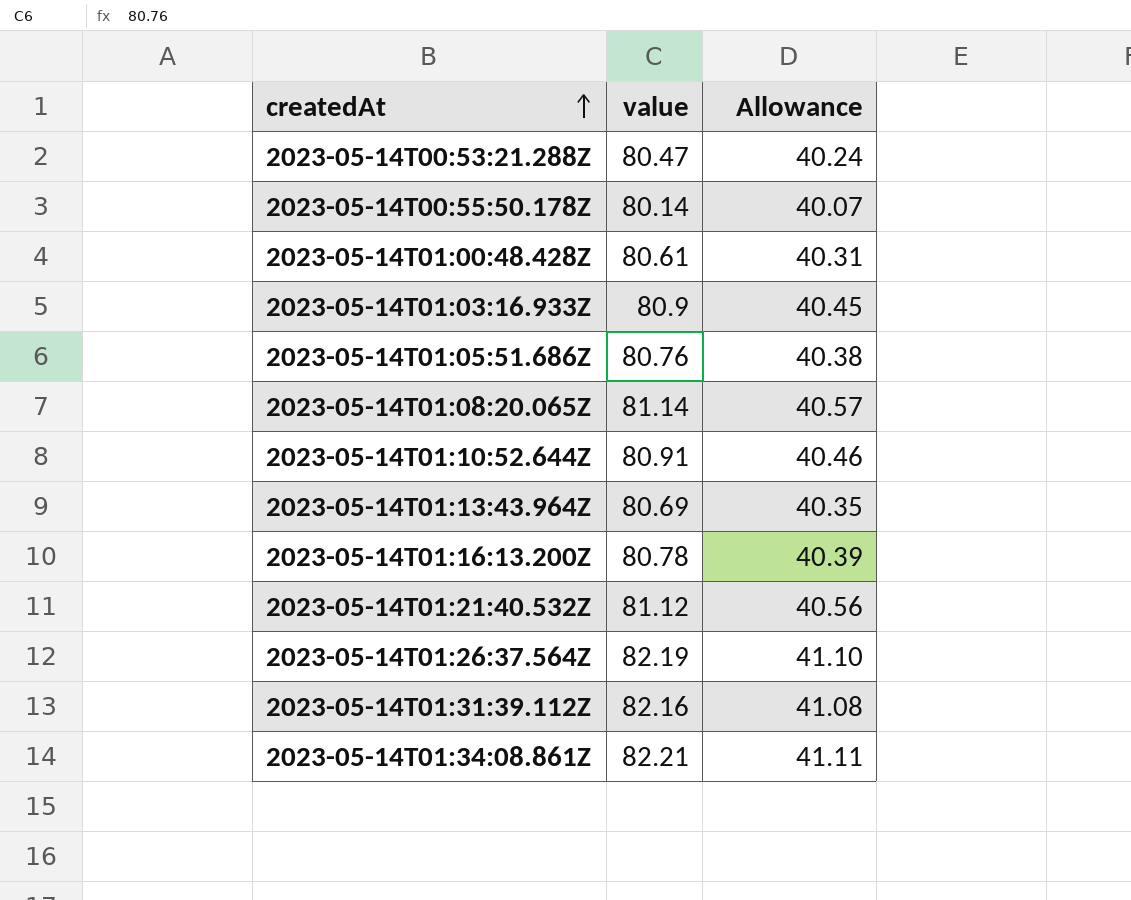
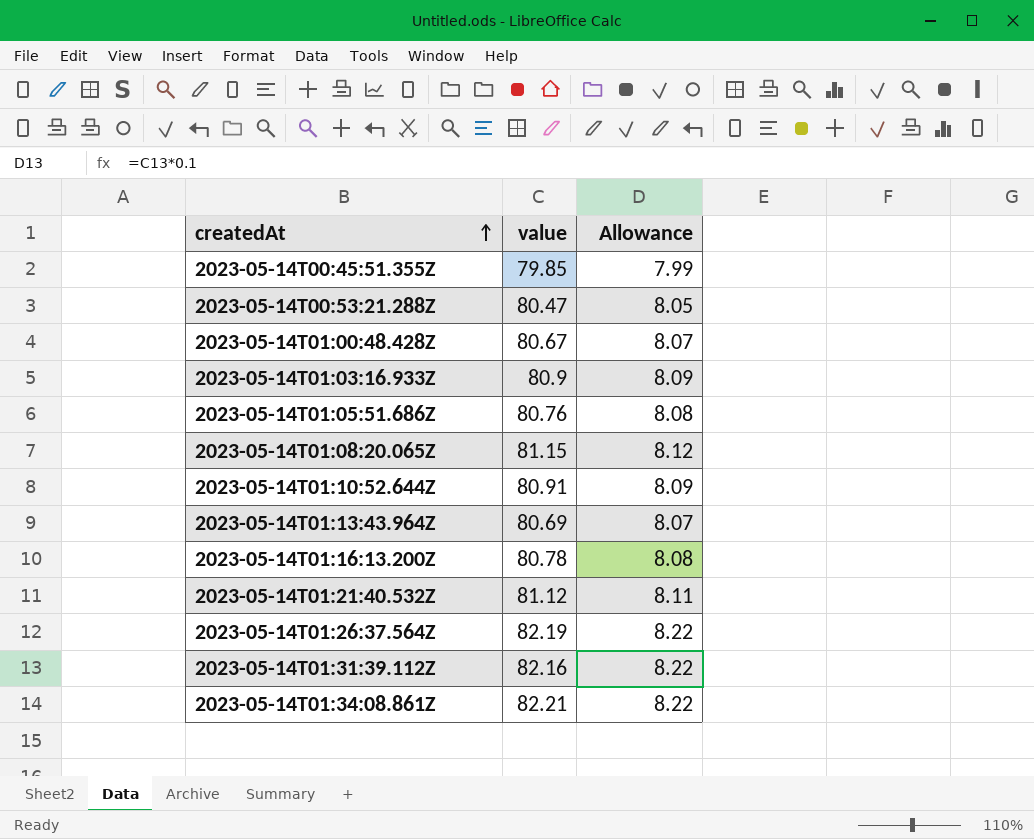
column Allowance | formula: [value] * 0.5 -> [value] * 0.1
row 2023-05-14T00:55:50.178Z: 80.14 | 40.07 -> none
row 2023-05-14T00:45:51.355Z: none -> 79.85 | 7.99
2023-05-14T01:00:48.428Z | value: 80.61 -> 80.67
2023-05-14T01:08:20.065Z | value: 81.14 -> 81.15

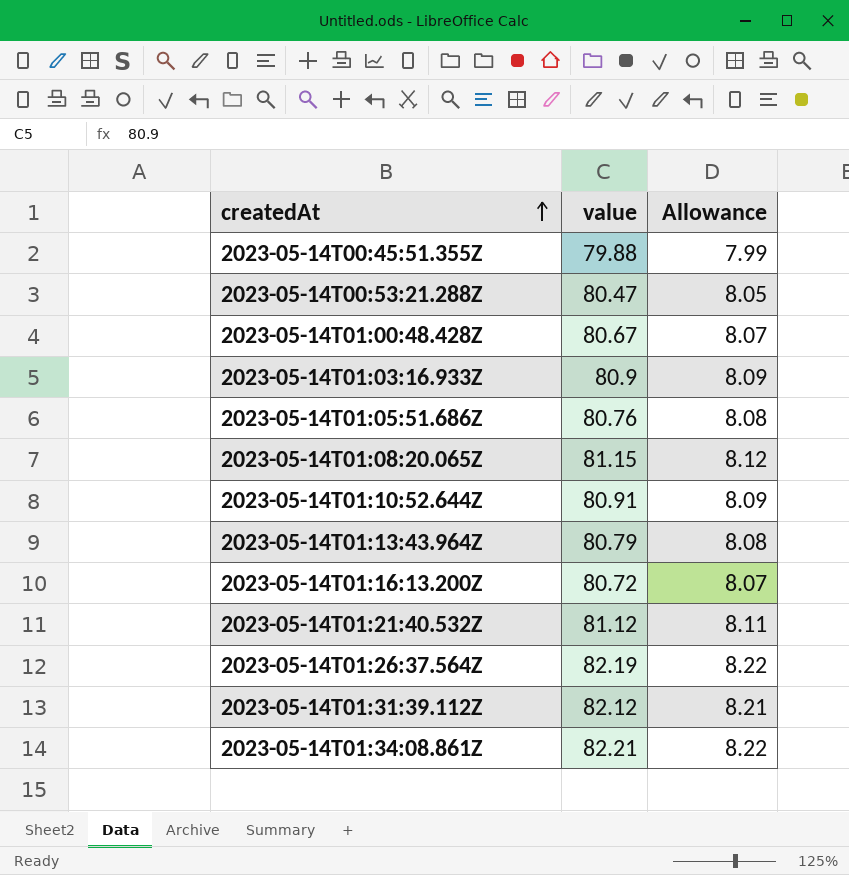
2023-05-14T00:45:51.355Z | value: 79.85 -> 79.88
2023-05-14T01:13:43.964Z | value: 80.69 -> 80.79
2023-05-14T01:13:43.964Z | Allowance: 8.07 -> 8.08
2023-05-14T01:16:13.200Z | value: 80.78 -> 80.72
2023-05-14T01:16:13.200Z | Allowance: 8.08 -> 8.07
2023-05-14T01:31:39.112Z | value: 82.16 -> 82.12
2023-05-14T01:31:39.112Z | Allowance: 8.22 -> 8.21

